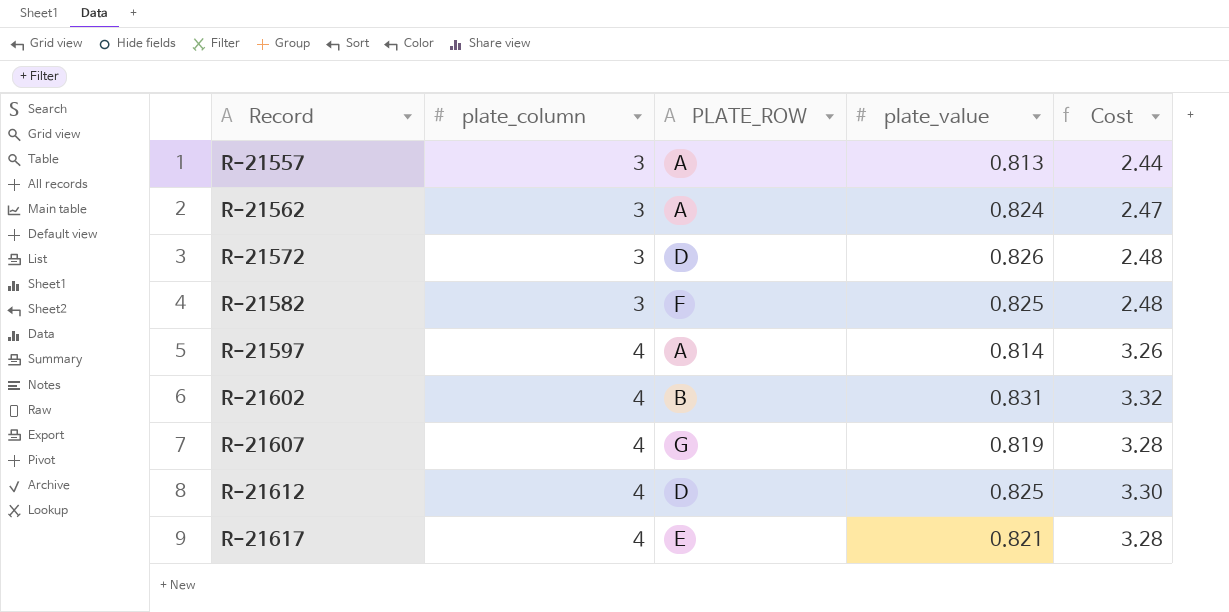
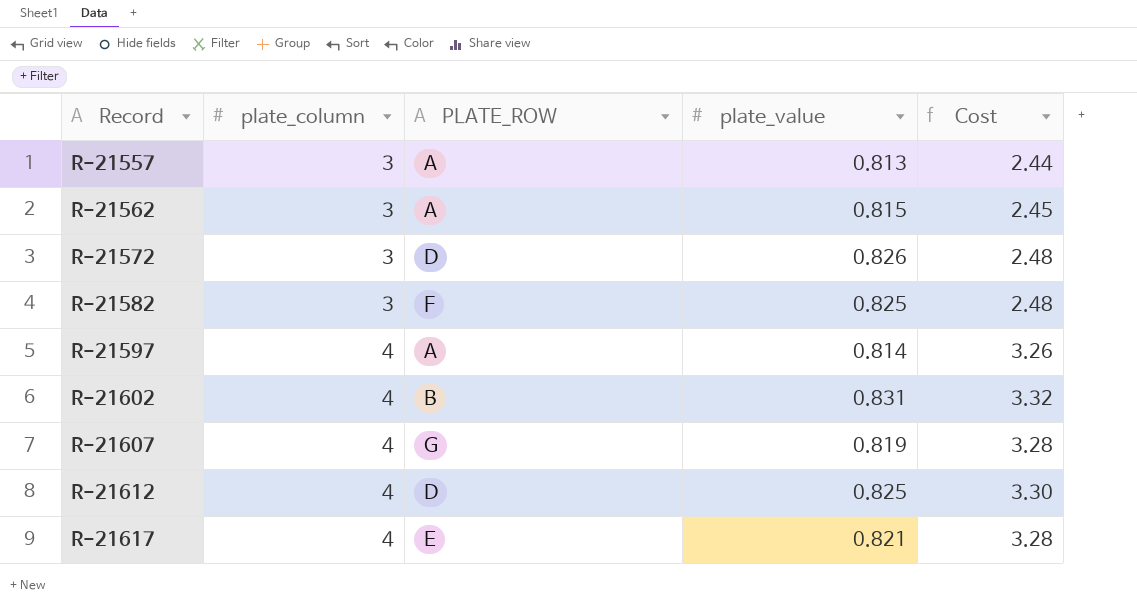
R-21562 | plate_value: 0.824 -> 0.815
R-21562 | Cost: 2.47 -> 2.45

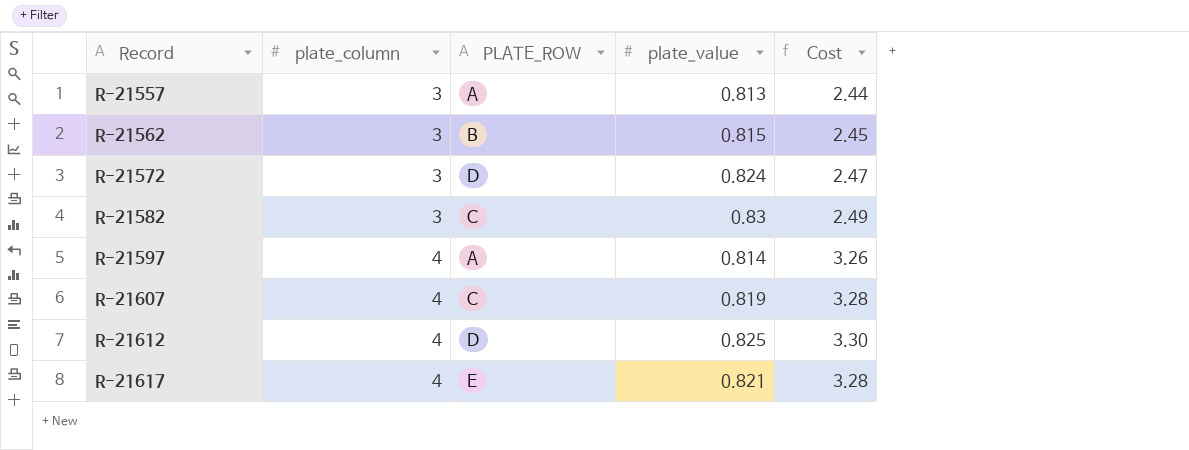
row R-21602: 4 | B | 0.831 | 3.32 -> none
R-21562 | PLATE_ROW: A -> B
R-21572 | plate_value: 0.826 -> 0.824
R-21572 | Cost: 2.48 -> 2.47
R-21582 | PLATE_ROW: F -> C
R-21582 | plate_value: 0.825 -> 0.83
R-21582 | Cost: 2.48 -> 2.49
R-21607 | PLATE_ROW: G -> C

